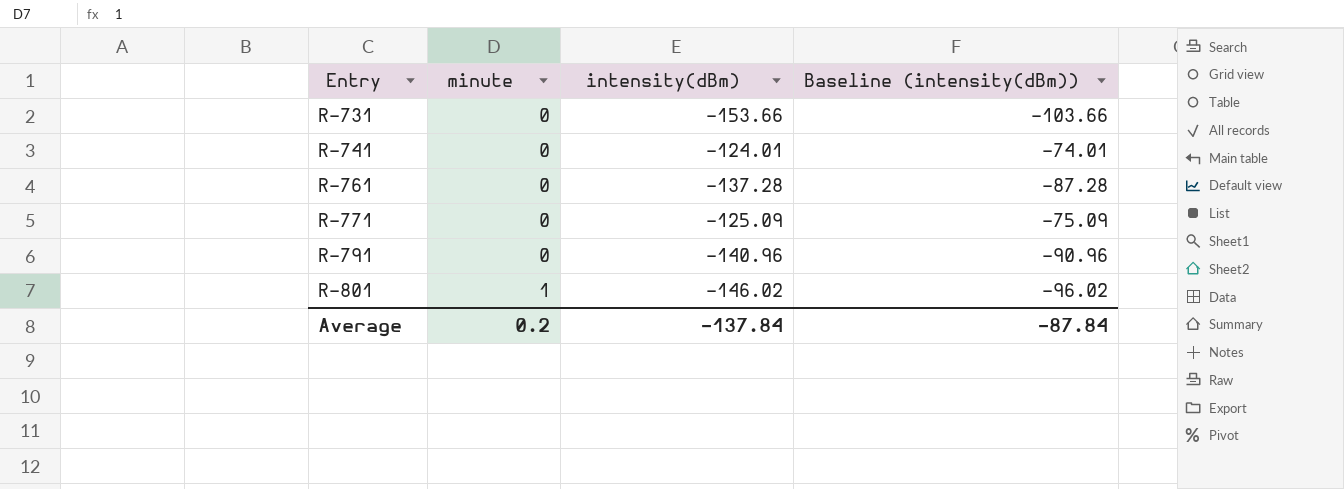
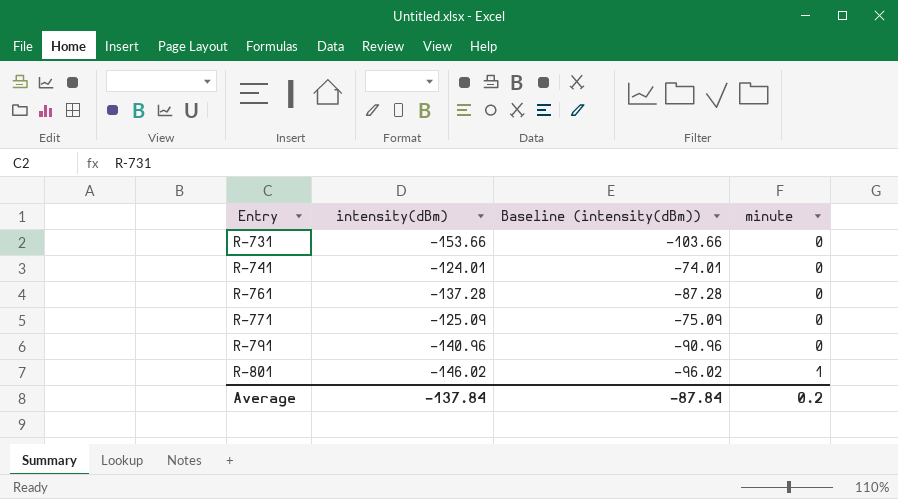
column minute | position: 2 -> 4

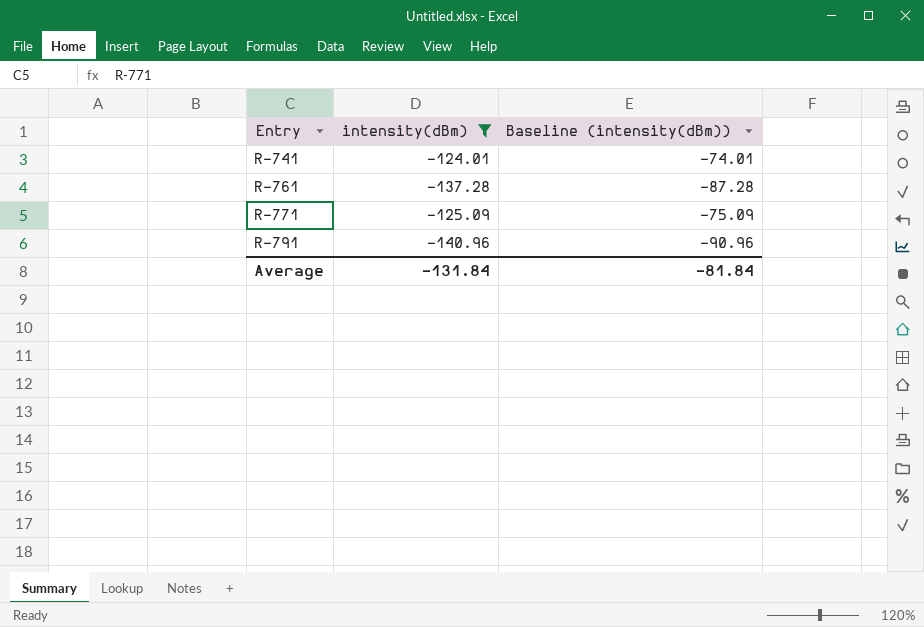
filter: none -> intensity(dBm) >= -140.96
column minute | position: 4 -> none
Average | intensity(dBm): -137.84 -> -131.84
Average | Baseline (intensity(dBm)): -87.84 -> -81.84

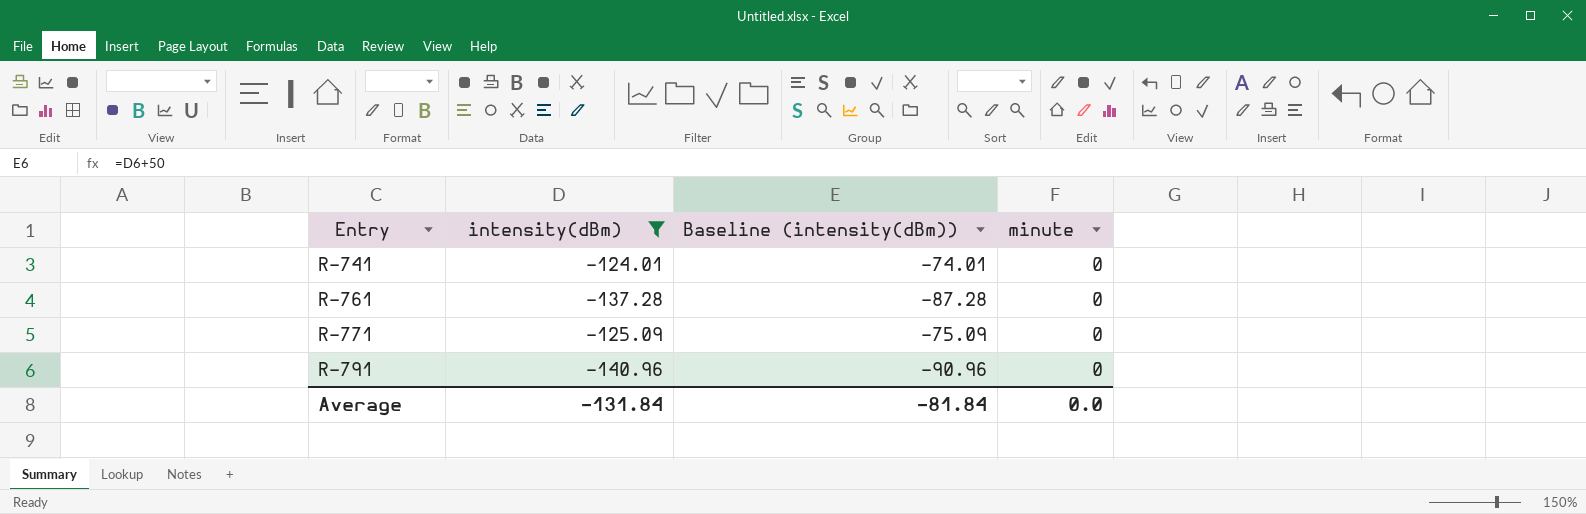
column minute | position: none -> 4

